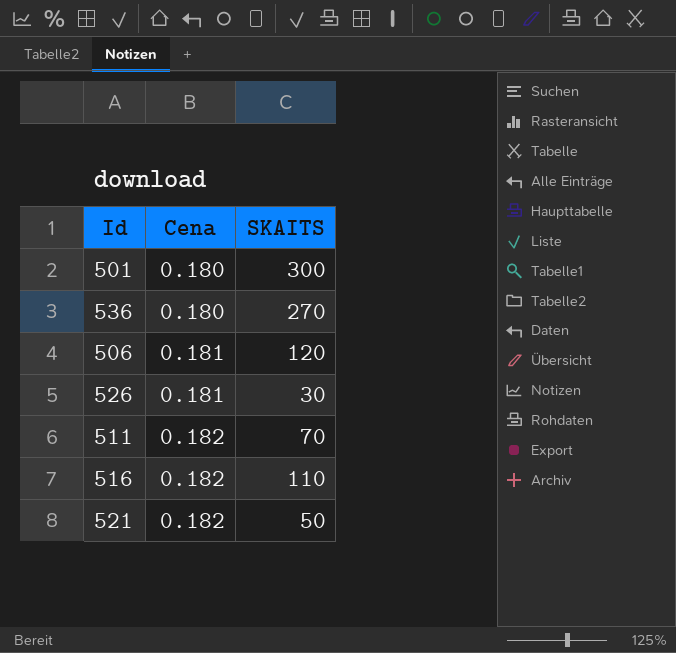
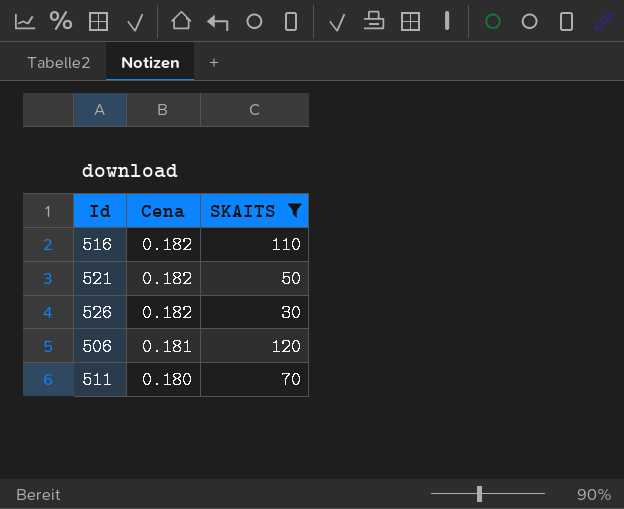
filter: none -> SKAITS <= 120
row order: Cena ascending -> Cena descending
526 | Cena: 0.181 -> 0.182
511 | Cena: 0.182 -> 0.180

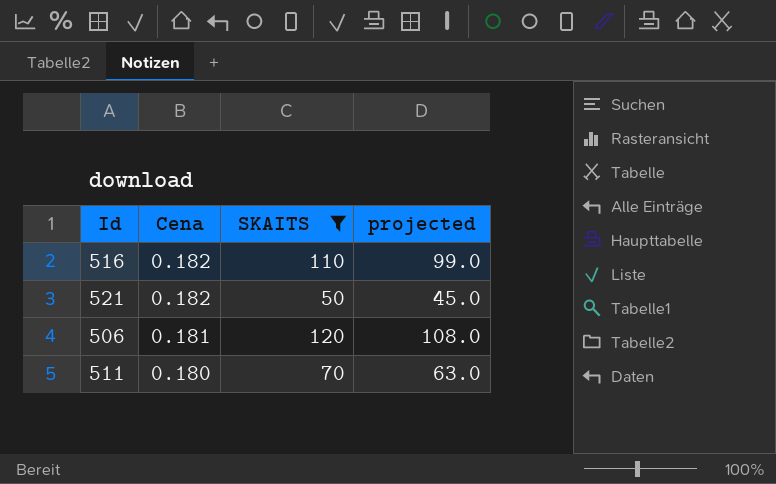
column projected | formula: none -> [SKAITS] * 0.9
row 526: 0.182 | 30 -> none

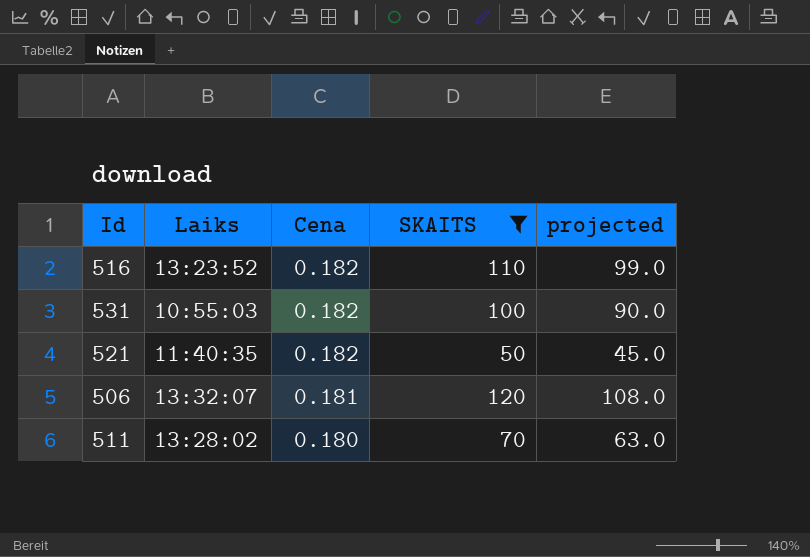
column Laiks | position: none -> 2
row 531: none -> 10:55:03 | 0.182 | 100 | 90.0

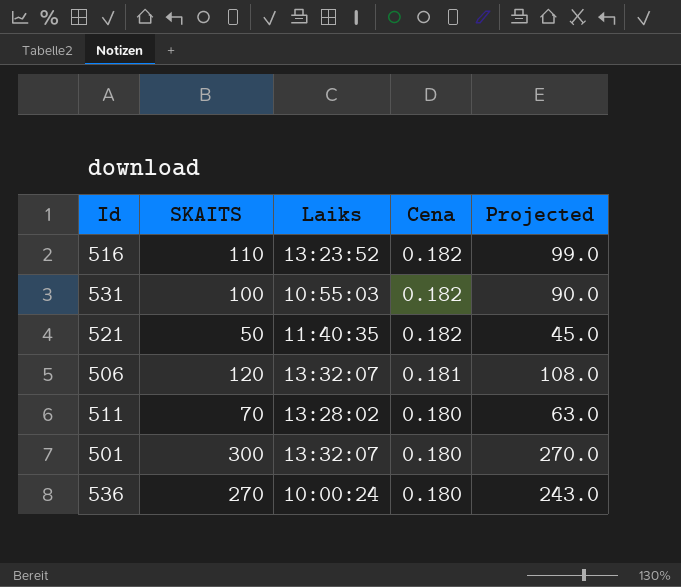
filter: SKAITS <= 120 -> none
column SKAITS | position: 4 -> 2
column name: projected -> Projected

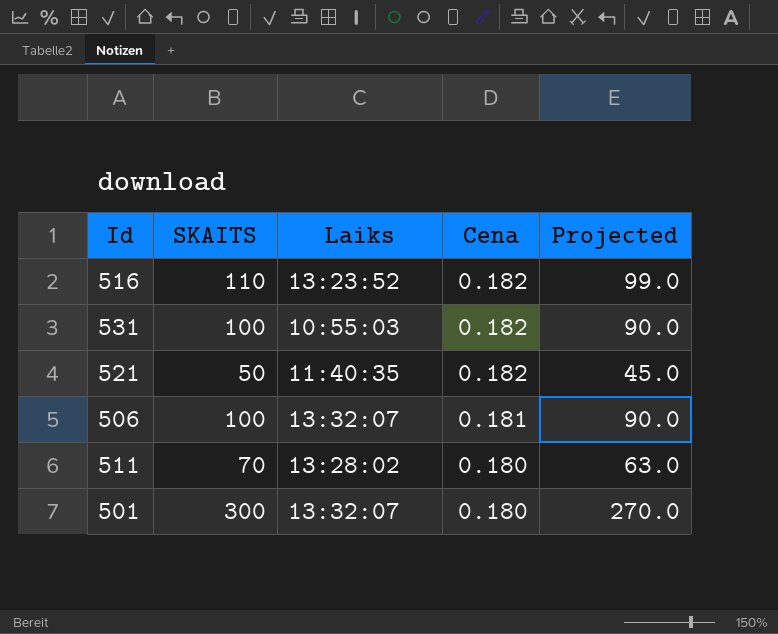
row 536: 270 | 10:00:24 | 0.180 | 243.0 -> none
506 | SKAITS: 120 -> 100
506 | Projected: 108.0 -> 90.0

